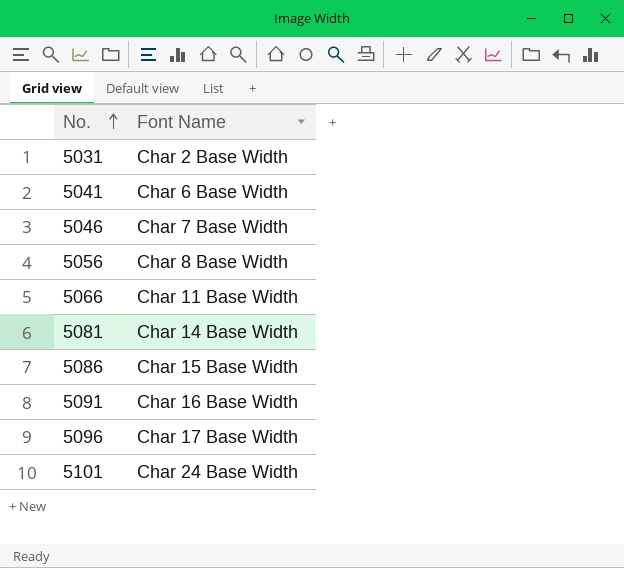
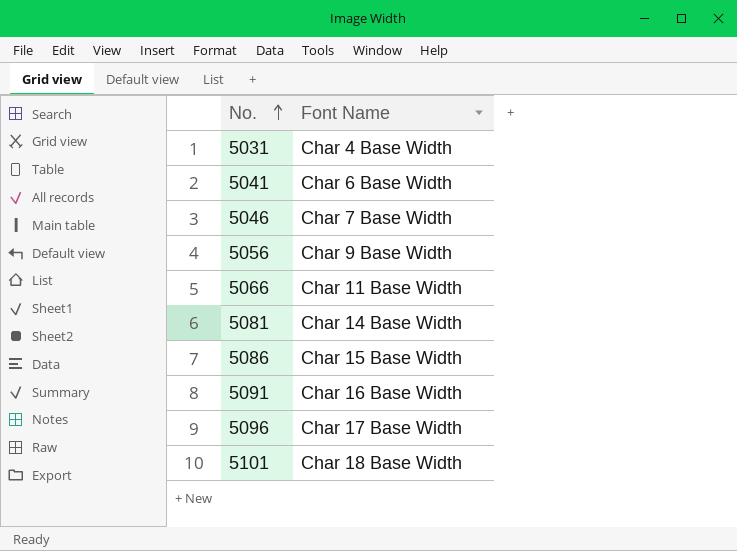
5031 | Font Name: Char 2 Base Width -> Char 4 Base Width
5056 | Font Name: Char 8 Base Width -> Char 9 Base Width
5101 | Font Name: Char 24 Base Width -> Char 18 Base Width

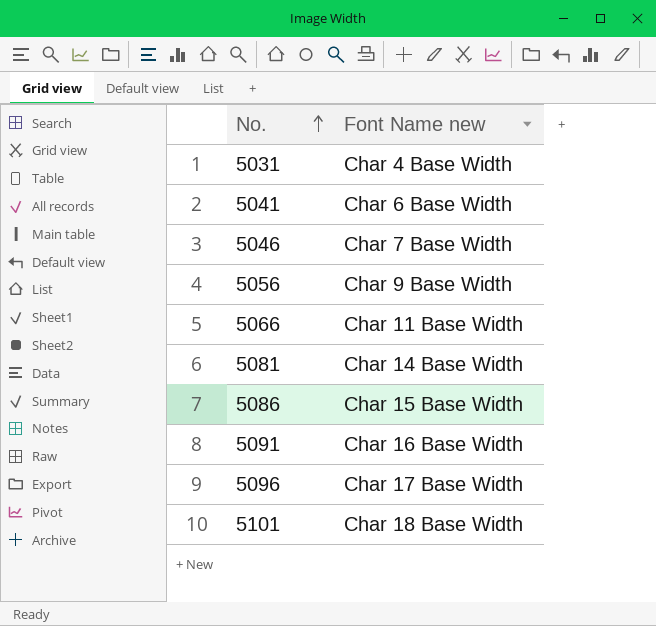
column name: Font Name -> Font Name new

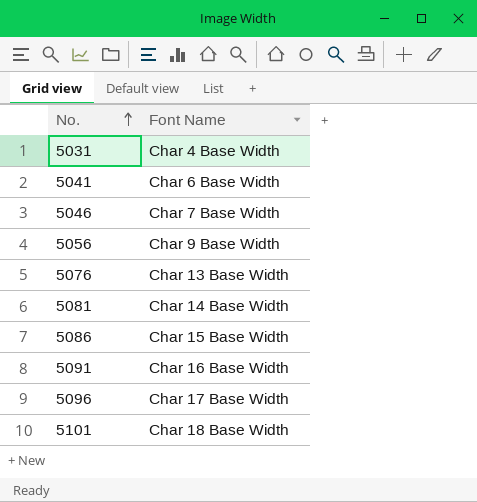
column name: Font Name new -> Font Name
row 5066: Char 11 Base Width -> none
row 5076: none -> Char 13 Base Width

